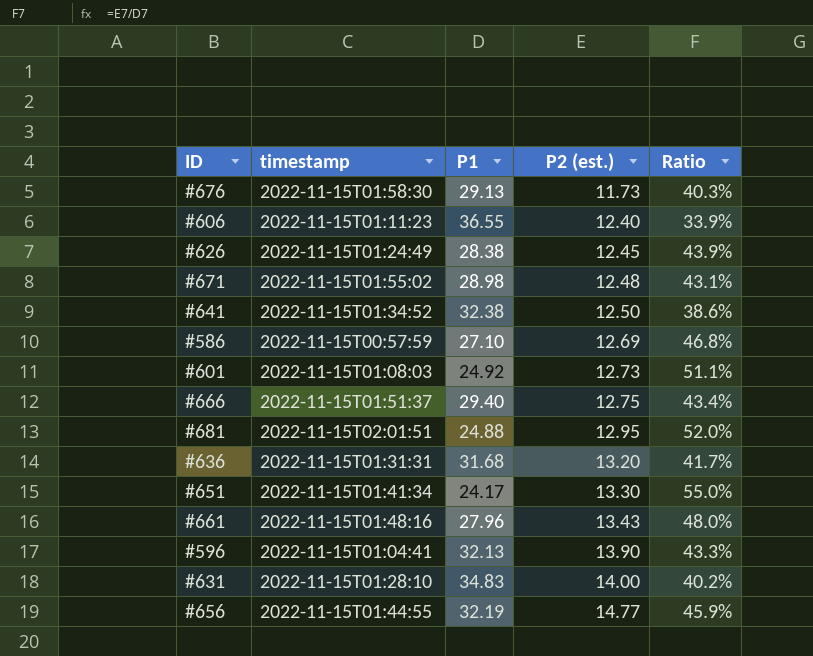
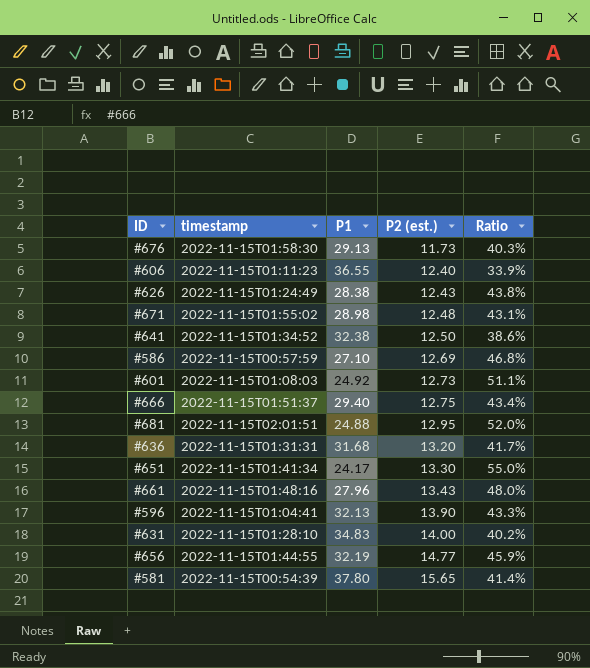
#626 | P2 (est.): 12.45 -> 12.43
#626 | Ratio: 43.9% -> 43.8%
row #581: none -> 2022-11-15T00:54:39 | 37.80 | 15.65 | 41.4%

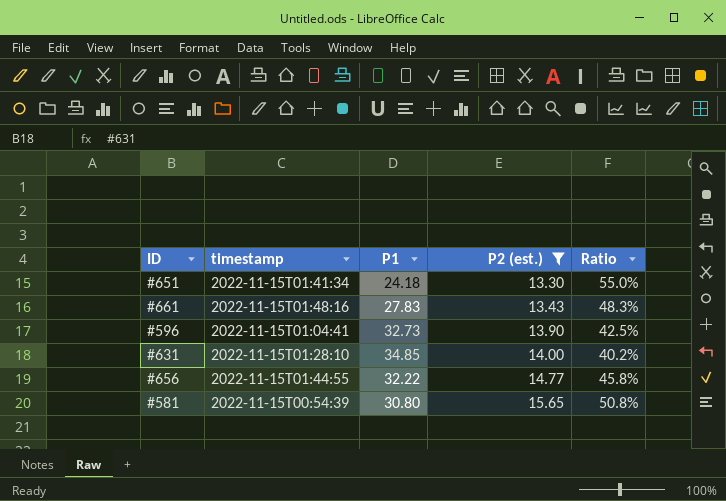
filter: none -> P2 (est.) >= 13.30
#651 | P1: 24.17 -> 24.18
#661 | P1: 27.96 -> 27.83
#661 | Ratio: 48.0% -> 48.3%
#596 | P1: 32.13 -> 32.73
#596 | Ratio: 43.3% -> 42.5%
#631 | P1: 34.83 -> 34.85
#656 | P1: 32.19 -> 32.22
#656 | Ratio: 45.9% -> 45.8%
#581 | P1: 37.80 -> 30.80
#581 | Ratio: 41.4% -> 50.8%

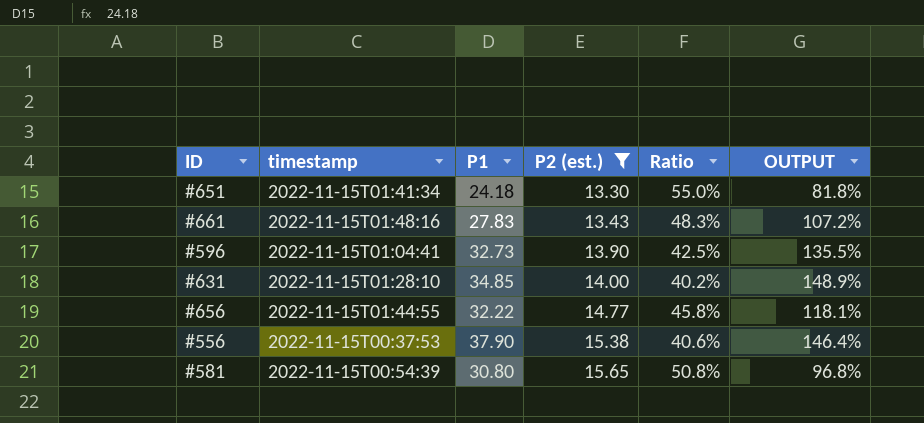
column OUTPUT | formula: none -> ([P1] - [P2 (est.)]) / [P2 (est.)]
row #556: none -> 2022-11-15T00:37:53 | 37.90 | 15.38 | 40.6% | 146.4%

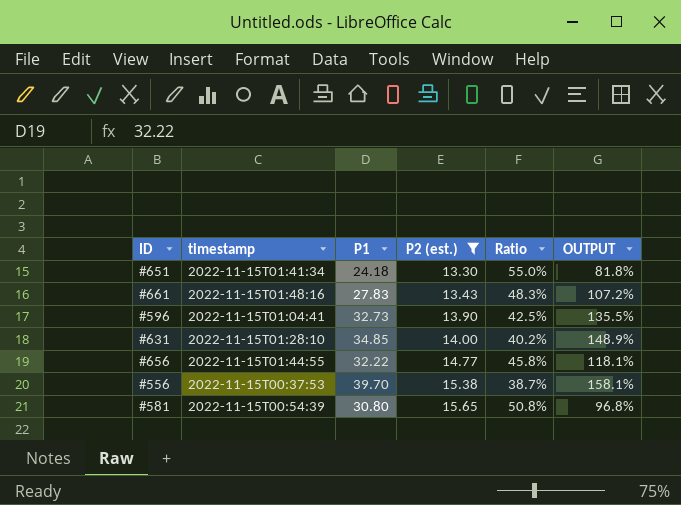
#556 | P1: 37.90 -> 39.70
#556 | Ratio: 40.6% -> 38.7%
#556 | OUTPUT: 146.4% -> 158.1%

